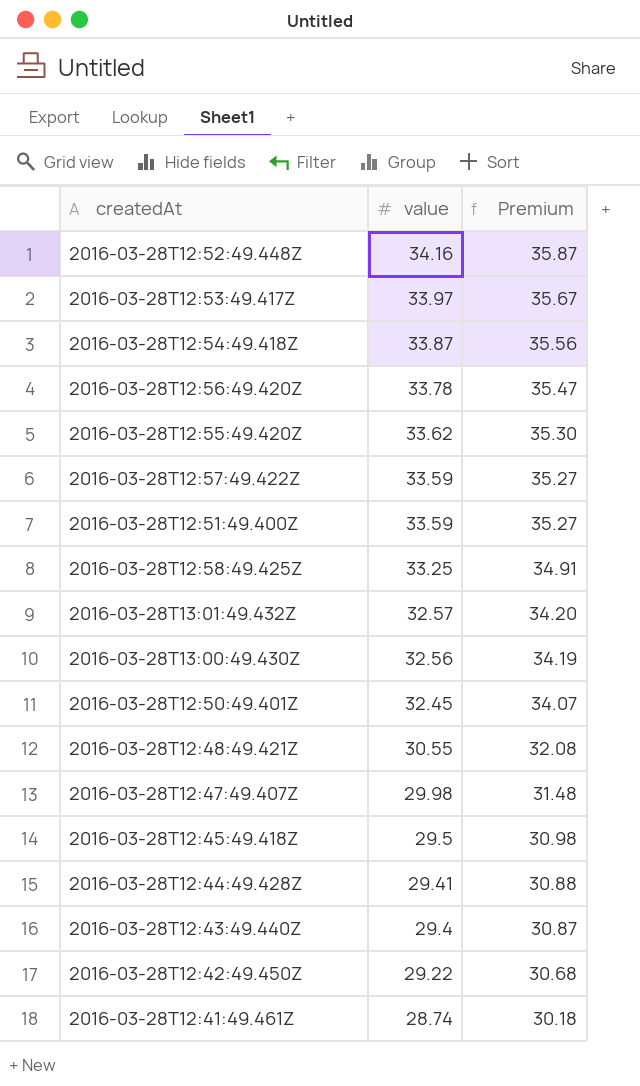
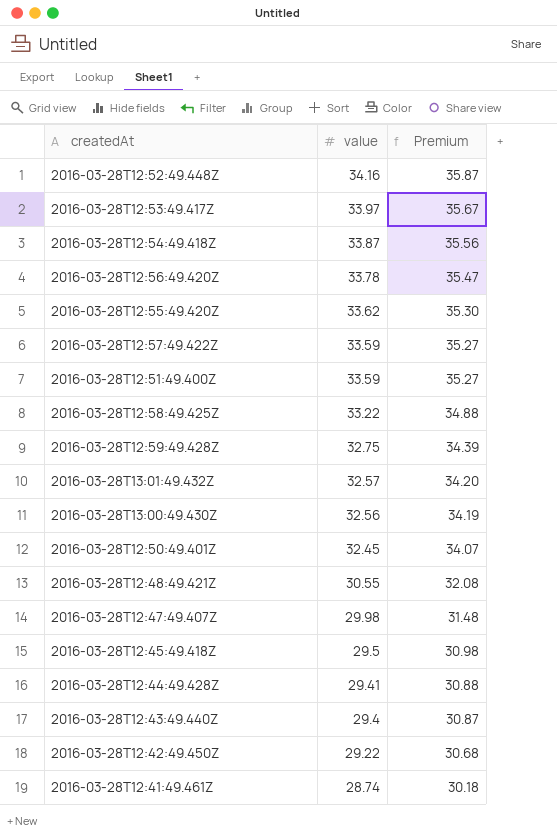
2016-03-28T12:58:49.425Z | value: 33.25 -> 33.22
2016-03-28T12:58:49.425Z | Premium: 34.91 -> 34.88
row 2016-03-28T12:59:49.428Z: none -> 32.75 | 34.39

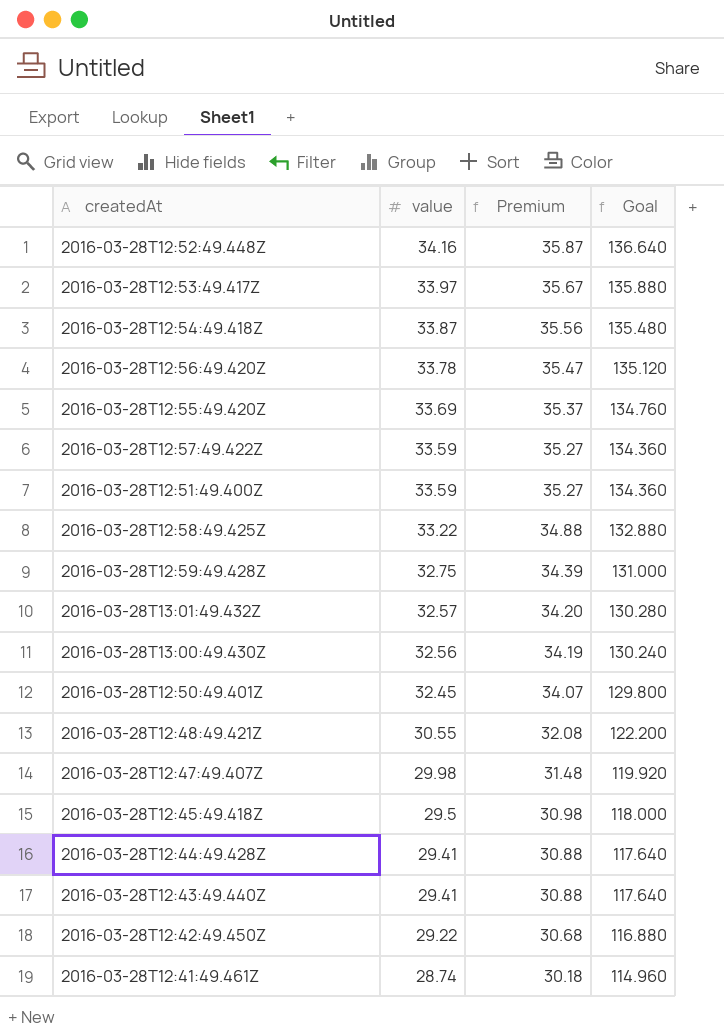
column Goal | formula: none -> [value] * 4
2016-03-28T12:55:49.420Z | value: 33.62 -> 33.69
2016-03-28T12:55:49.420Z | Premium: 35.30 -> 35.37
2016-03-28T12:43:49.440Z | value: 29.4 -> 29.41
2016-03-28T12:43:49.440Z | Premium: 30.87 -> 30.88

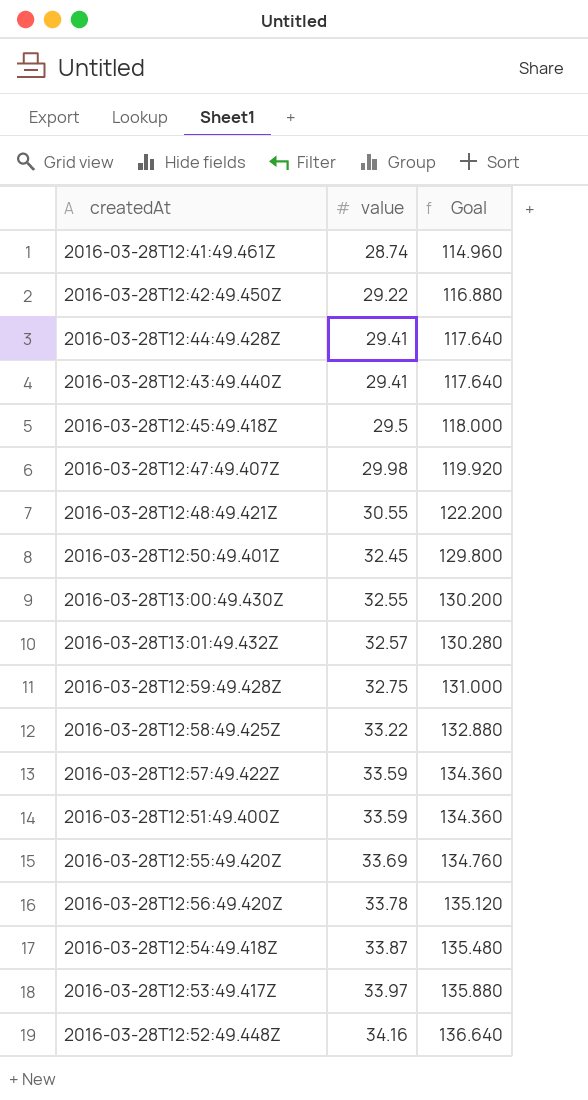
row order: value descending -> value ascending
column Premium | formula: [value] * 1.05 -> none
2016-03-28T13:00:49.430Z | value: 32.56 -> 32.55
2016-03-28T13:00:49.430Z | Goal: 130.240 -> 130.200

